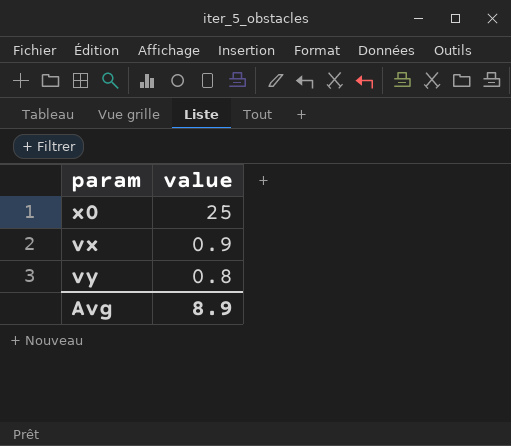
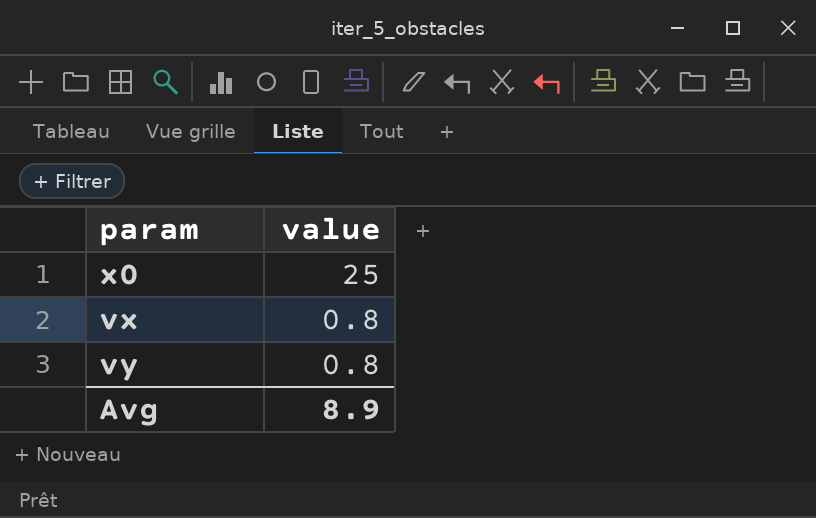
vx | value: 0.9 -> 0.8

